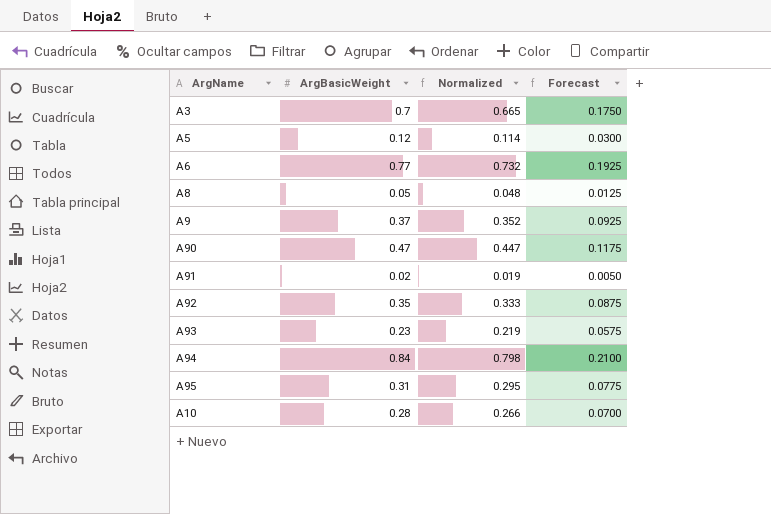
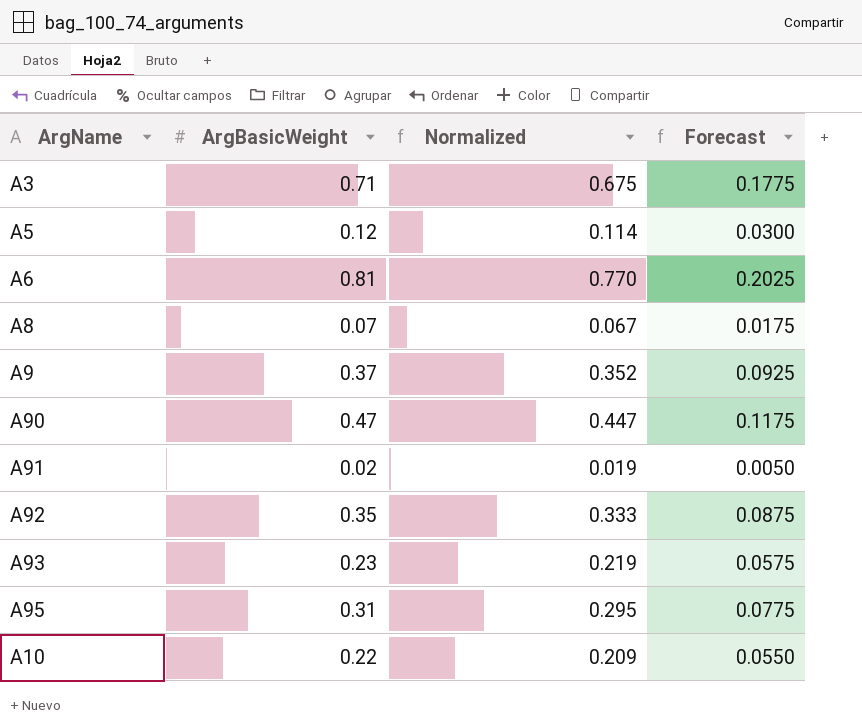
row A94: 0.84 | 0.798 | 0.2100 -> none
A3 | ArgBasicWeight: 0.7 -> 0.71
A3 | Normalized: 0.665 -> 0.675
A3 | Forecast: 0.1750 -> 0.1775
A6 | ArgBasicWeight: 0.77 -> 0.81
A6 | Normalized: 0.732 -> 0.770
A6 | Forecast: 0.1925 -> 0.2025
A8 | ArgBasicWeight: 0.05 -> 0.07
A8 | Normalized: 0.048 -> 0.067
A8 | Forecast: 0.0125 -> 0.0175
A10 | ArgBasicWeight: 0.28 -> 0.22
A10 | Normalized: 0.266 -> 0.209
A10 | Forecast: 0.0700 -> 0.0550

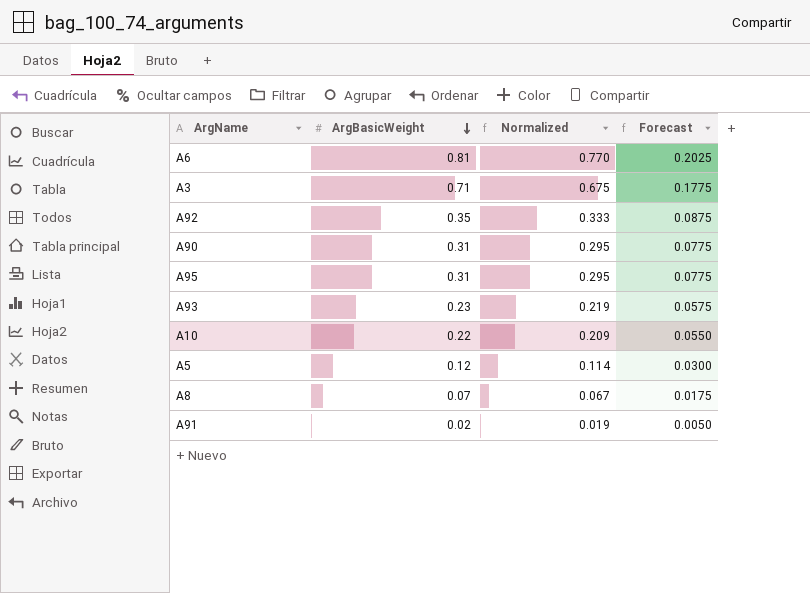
row order: none -> ArgBasicWeight descending
row A9: 0.37 | 0.352 | 0.0925 -> none
A90 | ArgBasicWeight: 0.47 -> 0.31
A90 | Normalized: 0.447 -> 0.295
A90 | Forecast: 0.1175 -> 0.0775

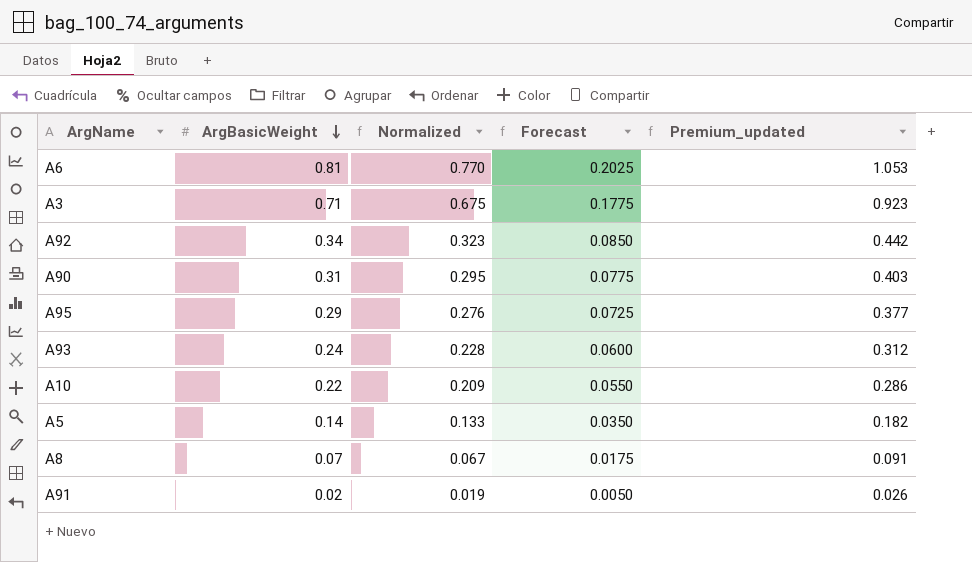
column Premium_updated | formula: none -> [ArgBasicWeight] * 1.3
A92 | ArgBasicWeight: 0.35 -> 0.34
A92 | Normalized: 0.333 -> 0.323
A92 | Forecast: 0.0875 -> 0.0850
A95 | ArgBasicWeight: 0.31 -> 0.29
A95 | Normalized: 0.295 -> 0.276
A95 | Forecast: 0.0775 -> 0.0725
A93 | ArgBasicWeight: 0.23 -> 0.24
A93 | Normalized: 0.219 -> 0.228
A93 | Forecast: 0.0575 -> 0.0600
A5 | ArgBasicWeight: 0.12 -> 0.14
A5 | Normalized: 0.114 -> 0.133
A5 | Forecast: 0.0300 -> 0.0350

